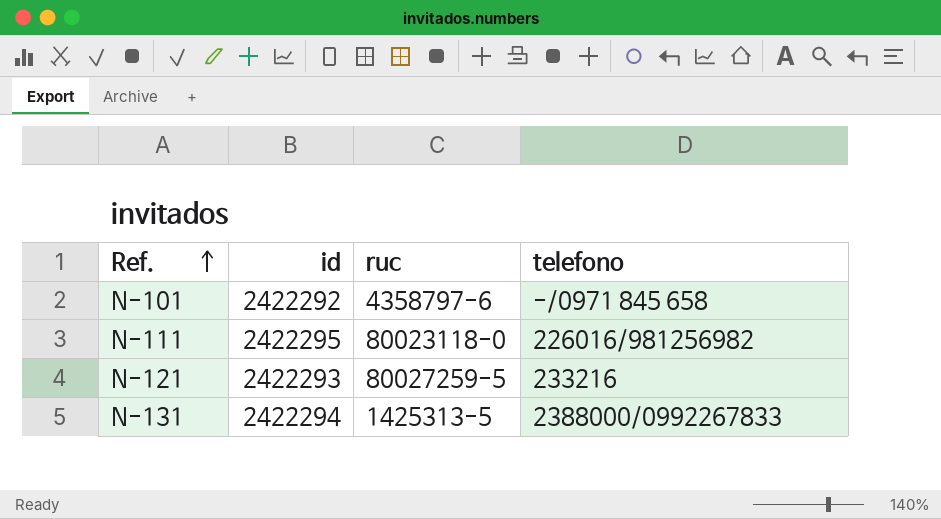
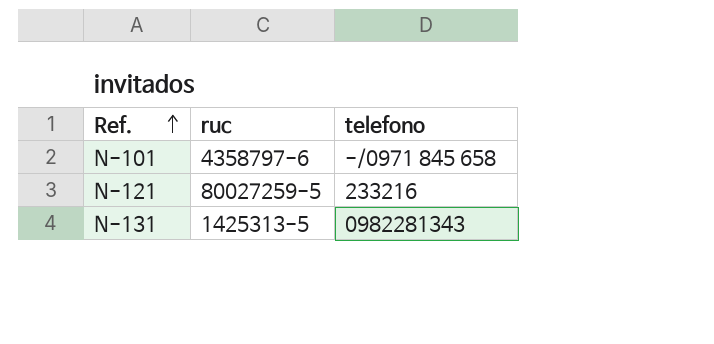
column id | position: 2 -> none
row N-111: 2422295 | 80023118-0 | 226016/981256982 -> none
N-131 | telefono: 2388000/0992267833 -> 0982281343

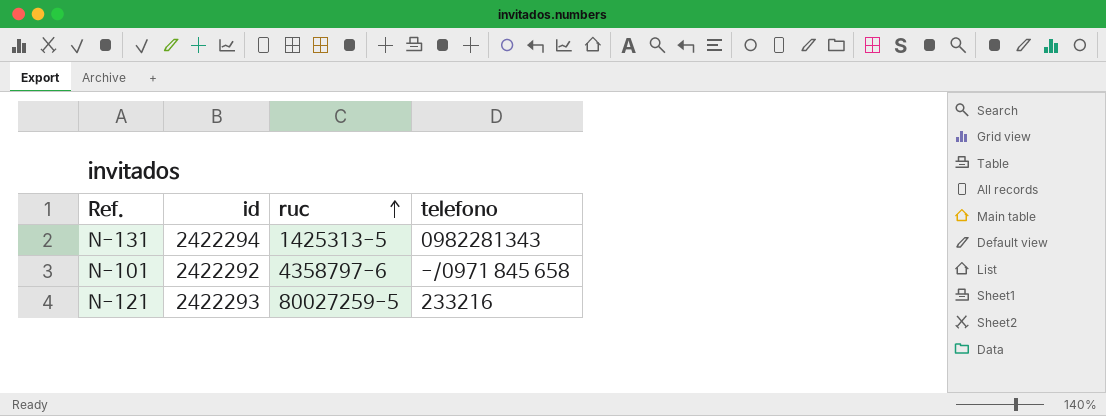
row order: Ref. ascending -> ruc ascending
column id | position: none -> 2

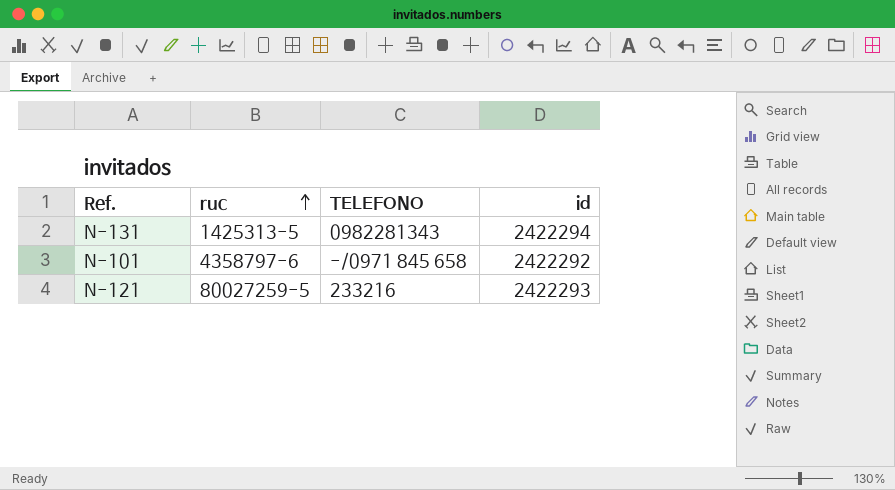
column name: telefono -> TELEFONO
column id | position: 2 -> 4

